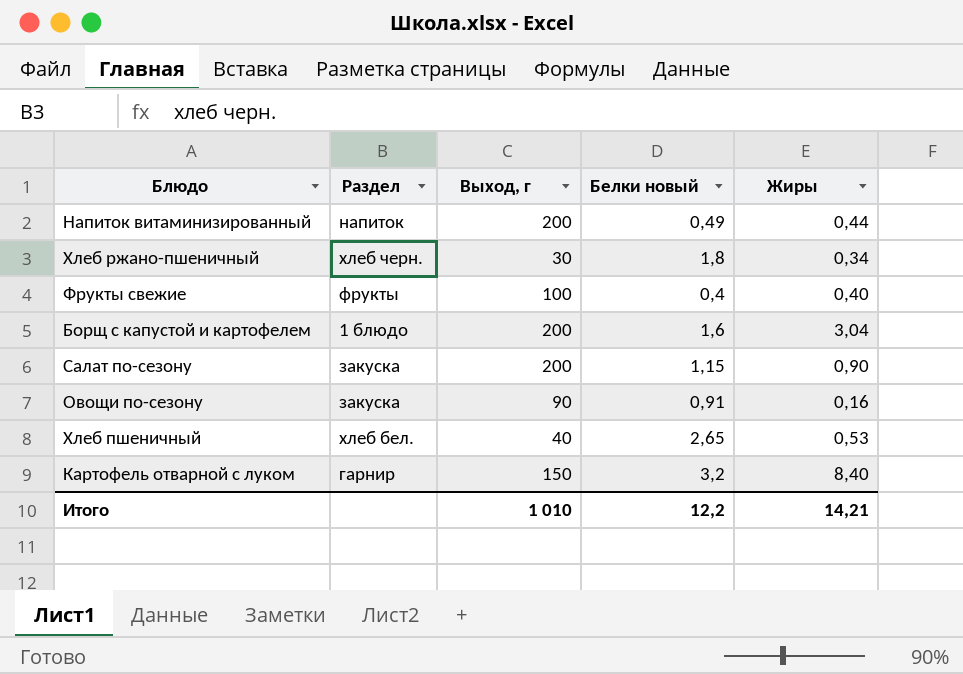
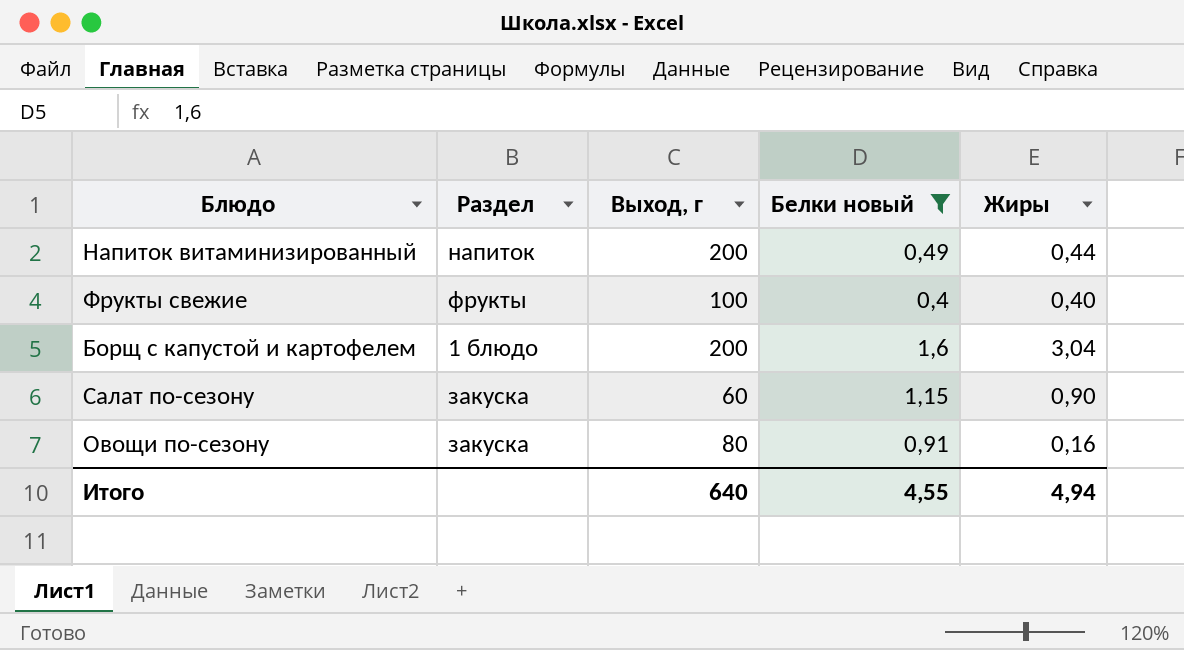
filter: none -> Белки новый <= 1,6
Салат по-сезону | Выход, г: 200 -> 60
Овощи по-сезону | Выход, г: 90 -> 80
Итого | Выход, г: 1 010 -> 640
Итого | Белки новый: 12,2 -> 4,55
Итого | Жиры: 14,21 -> 4,94

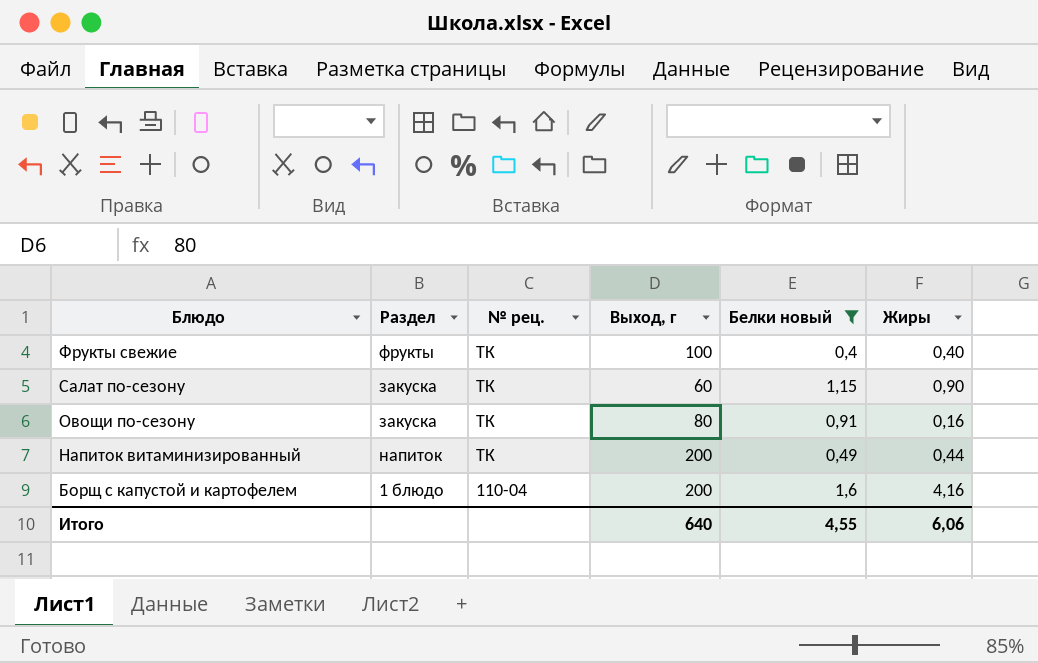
row order: none -> Блюдо descending
column № рец. | position: none -> 3
Борщ с капустой и картофелем | Жиры: 3,04 -> 4,16
Итого | Жиры: 4,94 -> 6,06

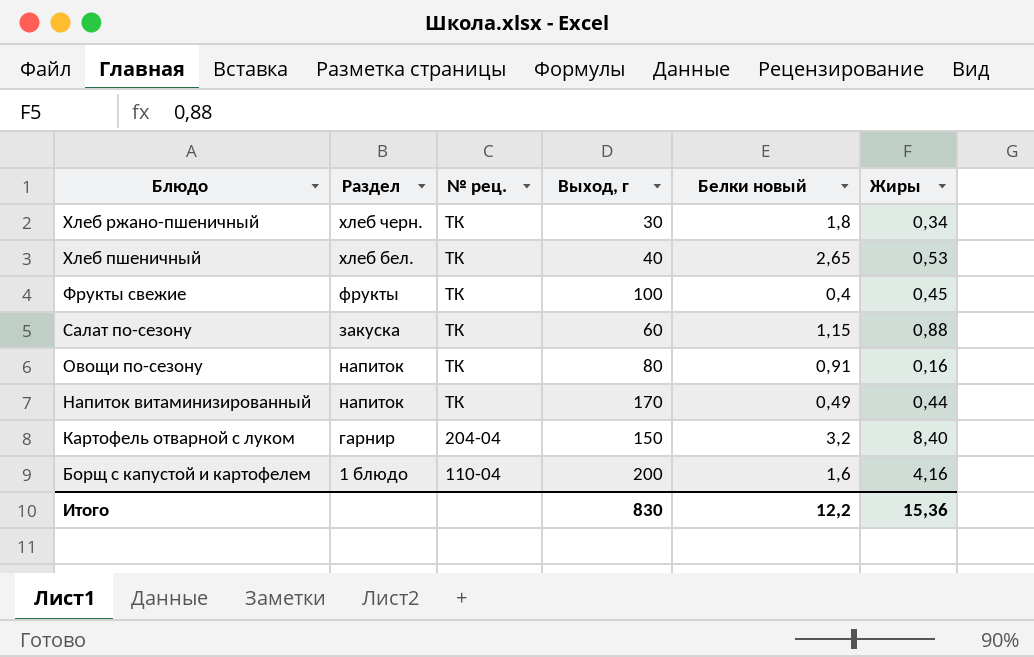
filter: Белки новый <= 1,6 -> none
Фрукты свежие | Жиры: 0,40 -> 0,45
Салат по-сезону | Жиры: 0,90 -> 0,88
Овощи по-сезону | Раздел: закуска -> напиток
Напиток витаминизированный | Выход, г: 200 -> 170
Итого | Выход, г: 640 -> 830
Итого | Белки новый: 4,55 -> 12,2
Итого | Жиры: 6,06 -> 15,36

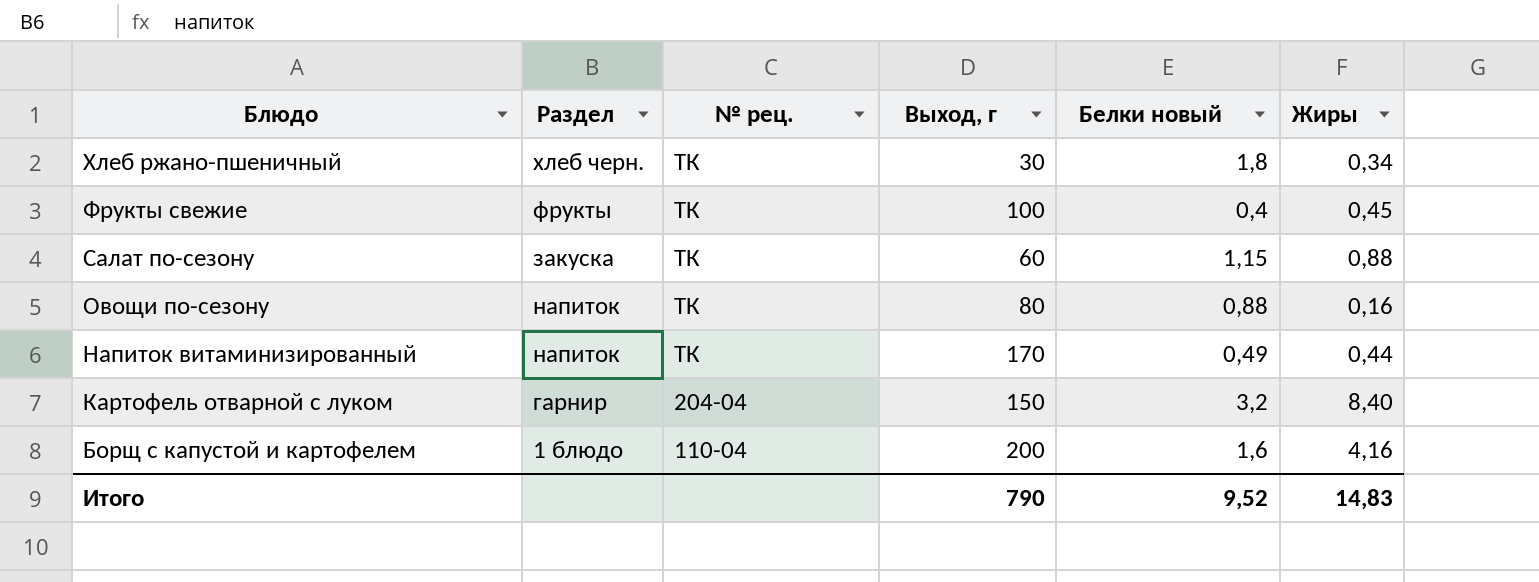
row Хлеб пшеничный: хлеб бел. | ТК | 40 | 2,65 | 0,53 -> none
Овощи по-сезону | Белки новый: 0,91 -> 0,88
Итого | Выход, г: 830 -> 790
Итого | Белки новый: 12,2 -> 9,52
Итого | Жиры: 15,36 -> 14,83

